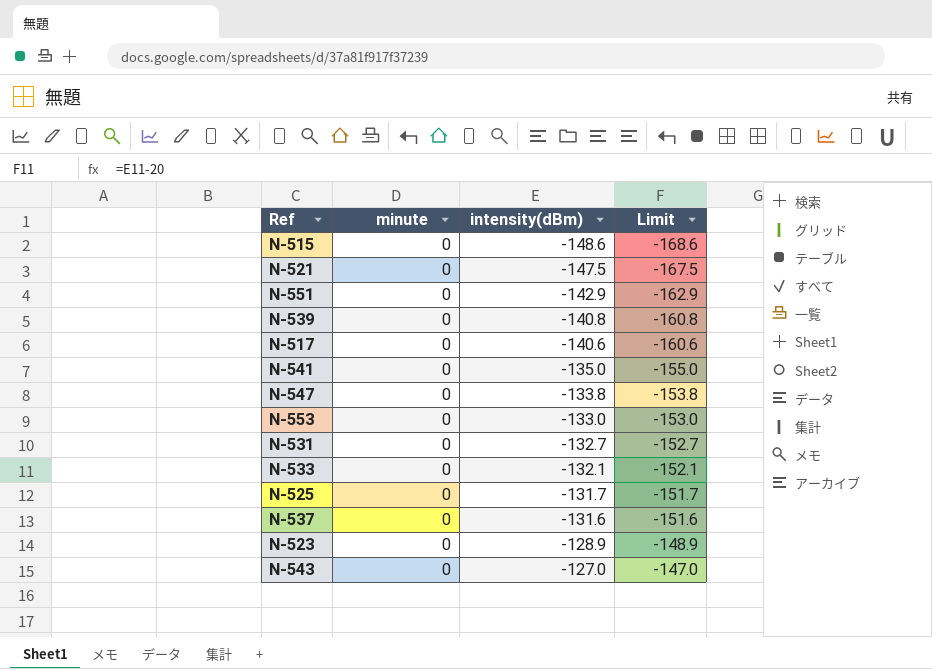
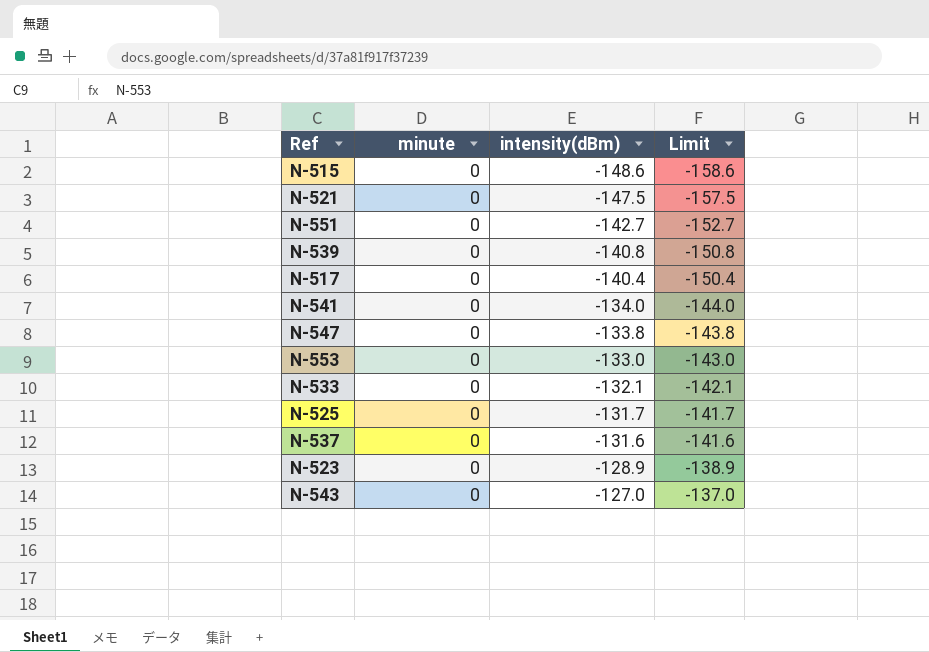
column Limit | formula: [intensity(dBm)] - 20 -> [intensity(dBm)] - 10
row N-531: 0 | -132.7 | -152.7 -> none
N-551 | intensity(dBm): -142.9 -> -142.7
N-517 | intensity(dBm): -140.6 -> -140.4
N-541 | intensity(dBm): -135.0 -> -134.0

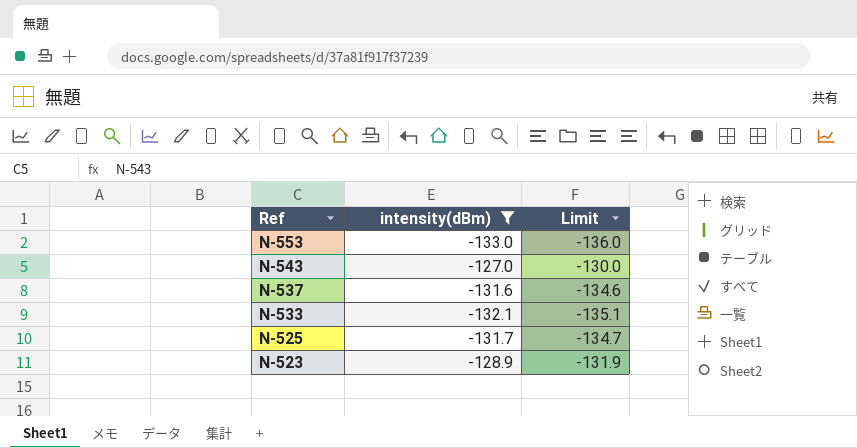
filter: none -> intensity(dBm) >= -133.0
row order: intensity(dBm) ascending -> Ref descending
column minute | position: 2 -> none
column Limit | formula: [intensity(dBm)] - 10 -> [intensity(dBm)] - 3

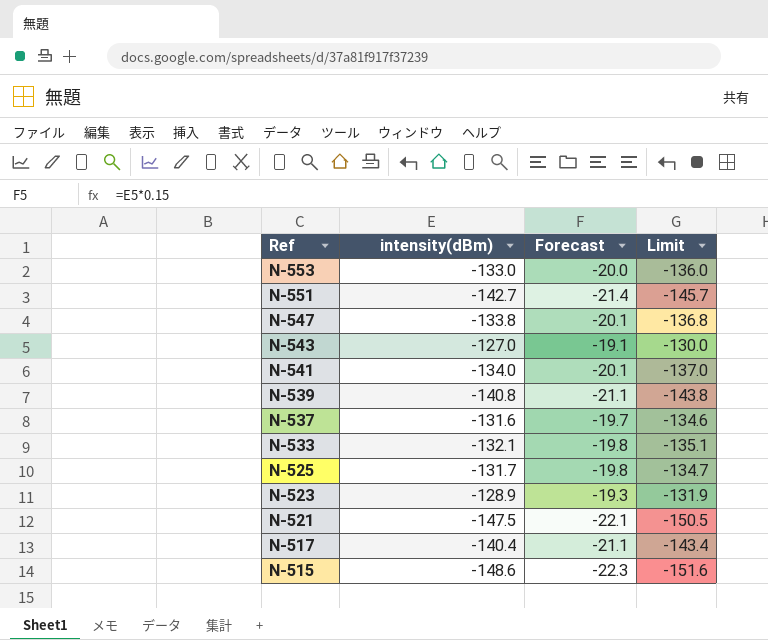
filter: intensity(dBm) >= -133.0 -> none
column Forecast | formula: none -> [intensity(dBm)] * 0.15

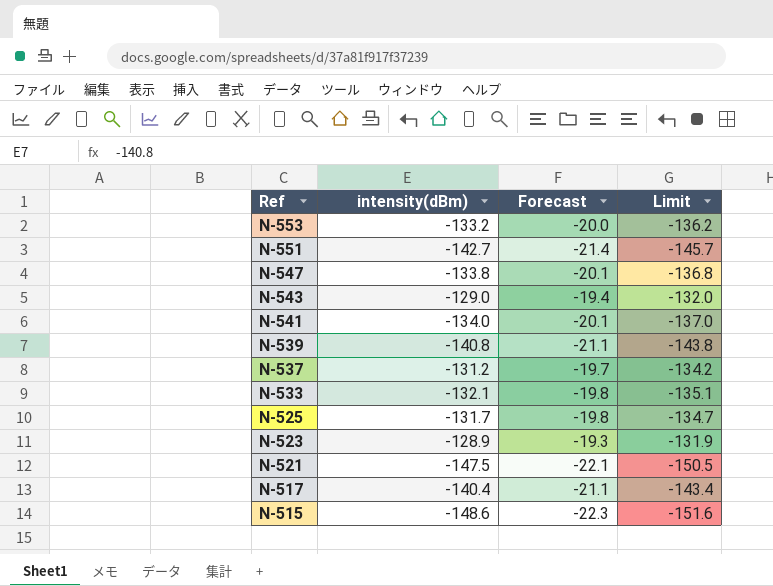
N-553 | intensity(dBm): -133.0 -> -133.2
N-553 | Limit: -136.0 -> -136.2
N-543 | intensity(dBm): -127.0 -> -129.0
N-543 | Forecast: -19.1 -> -19.4
N-543 | Limit: -130.0 -> -132.0
N-537 | intensity(dBm): -131.6 -> -131.2
N-537 | Limit: -134.6 -> -134.2

